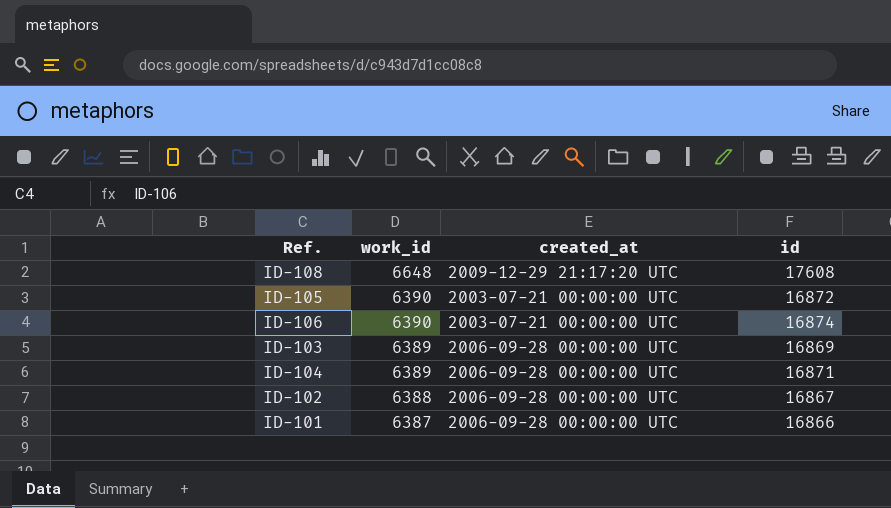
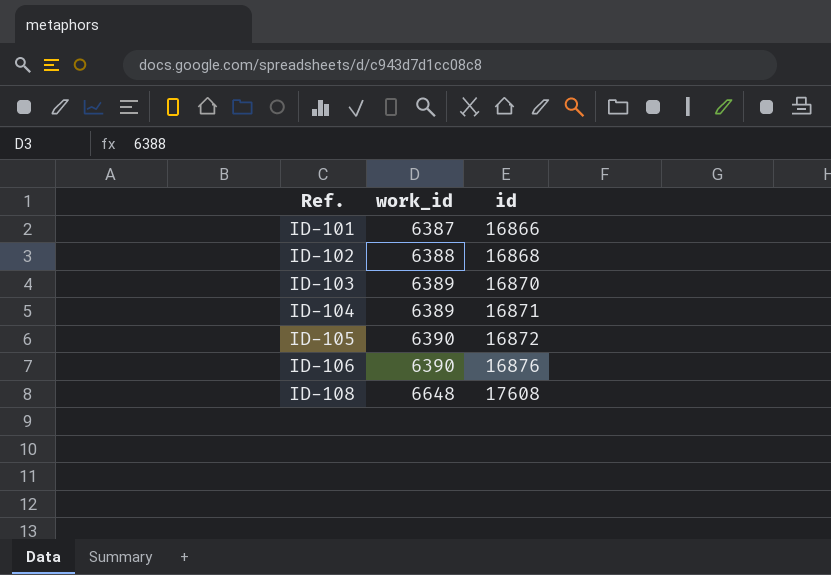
row order: work_id descending -> Ref. ascending
column created_at | position: 3 -> none
ID-102 | id: 16867 -> 16868
ID-103 | id: 16869 -> 16870
ID-106 | id: 16874 -> 16876

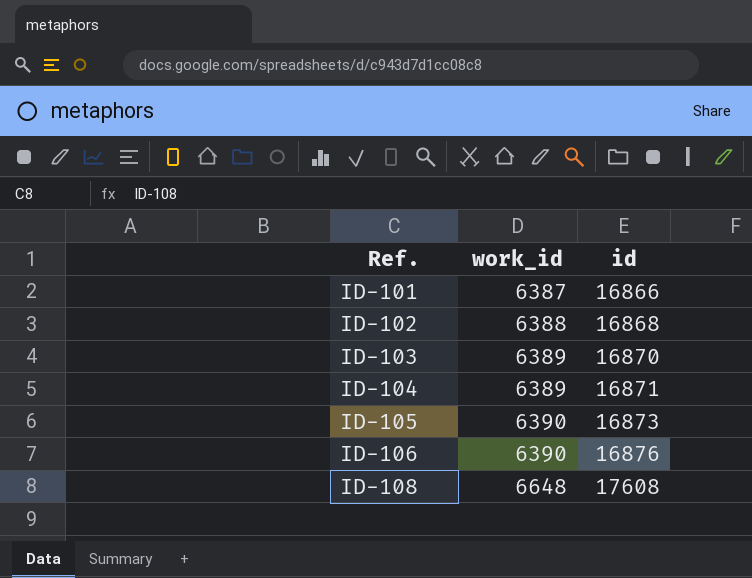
ID-105 | id: 16872 -> 16873

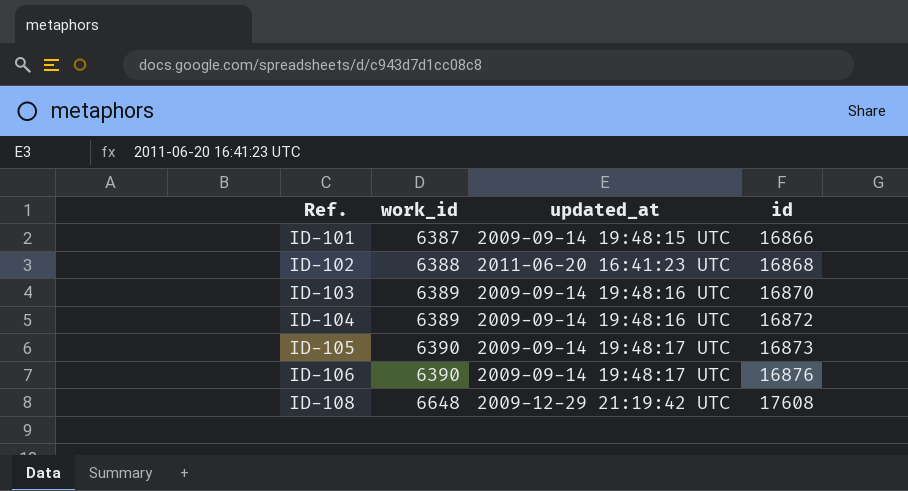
column updated_at | position: none -> 3
ID-104 | id: 16871 -> 16872

